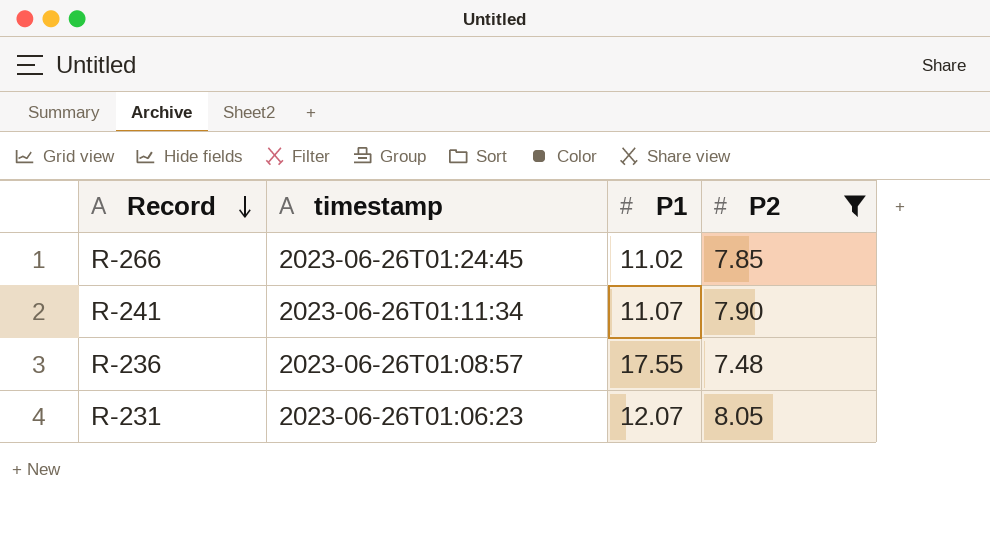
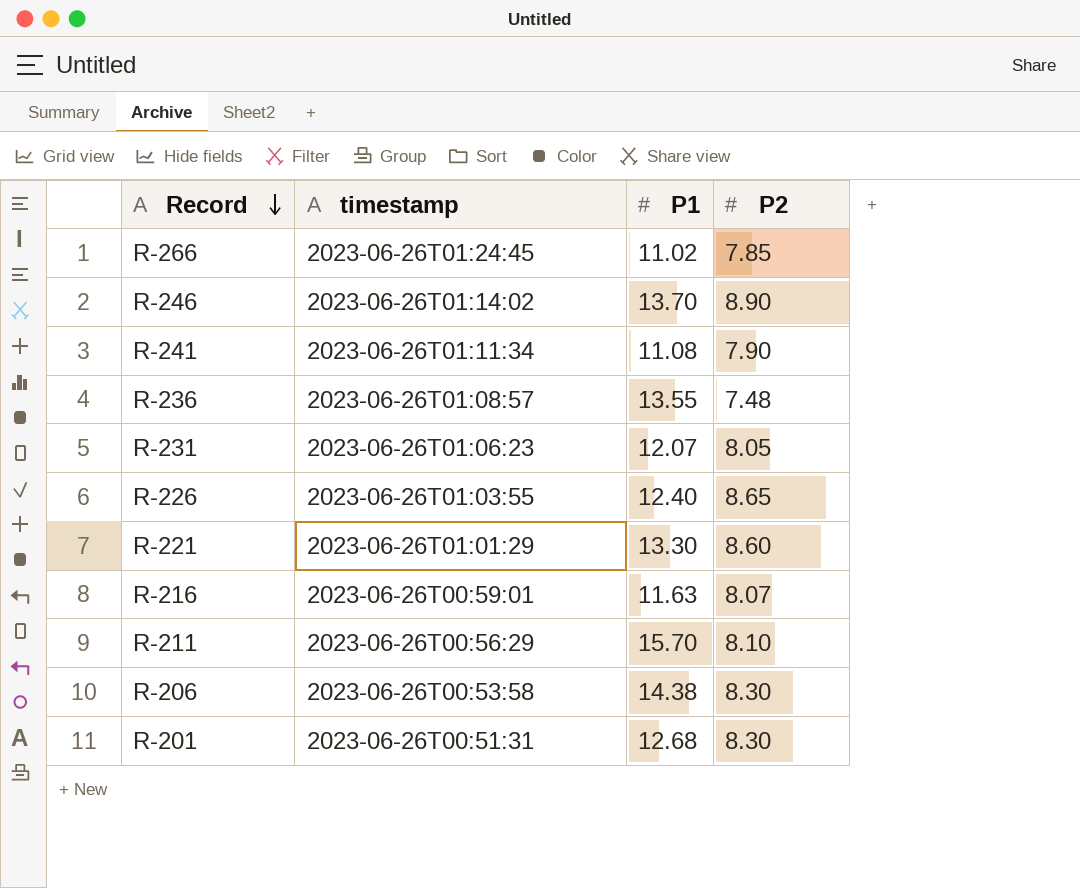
filter: P2 <= 8.05 -> none
R-241 | P1: 11.07 -> 11.08
R-236 | P1: 17.55 -> 13.55

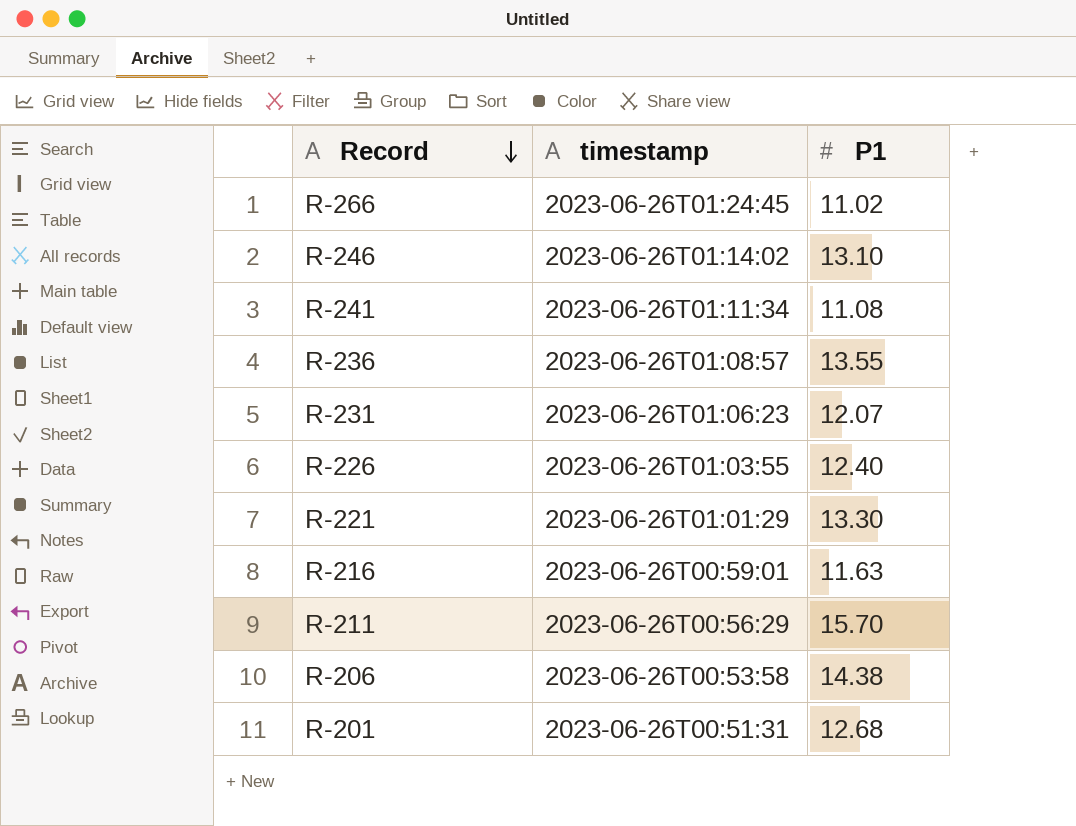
column P2 | position: 4 -> none
R-246 | P1: 13.70 -> 13.10

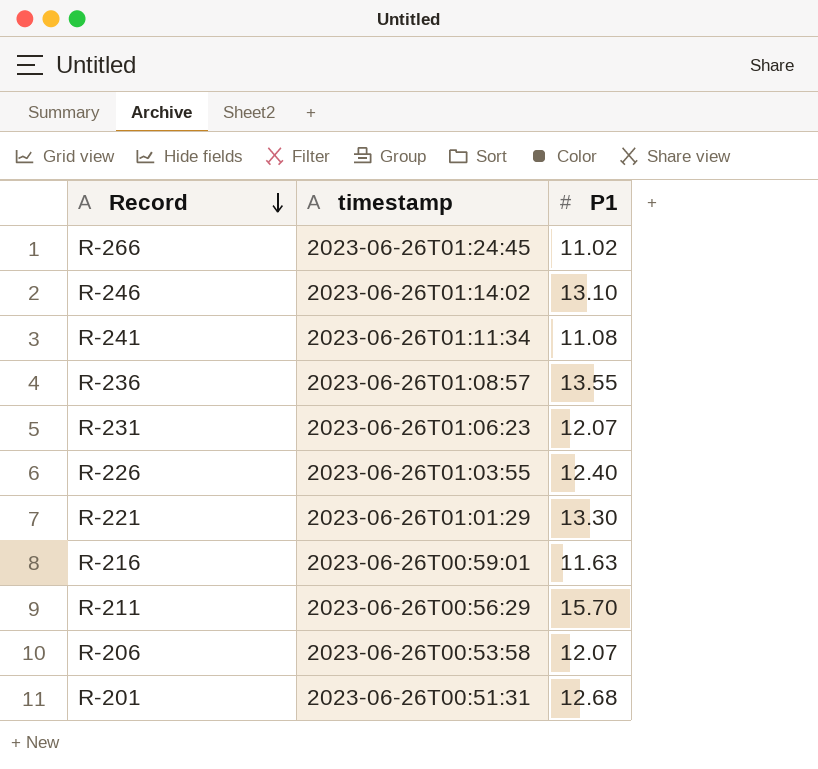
R-206 | P1: 14.38 -> 12.07

